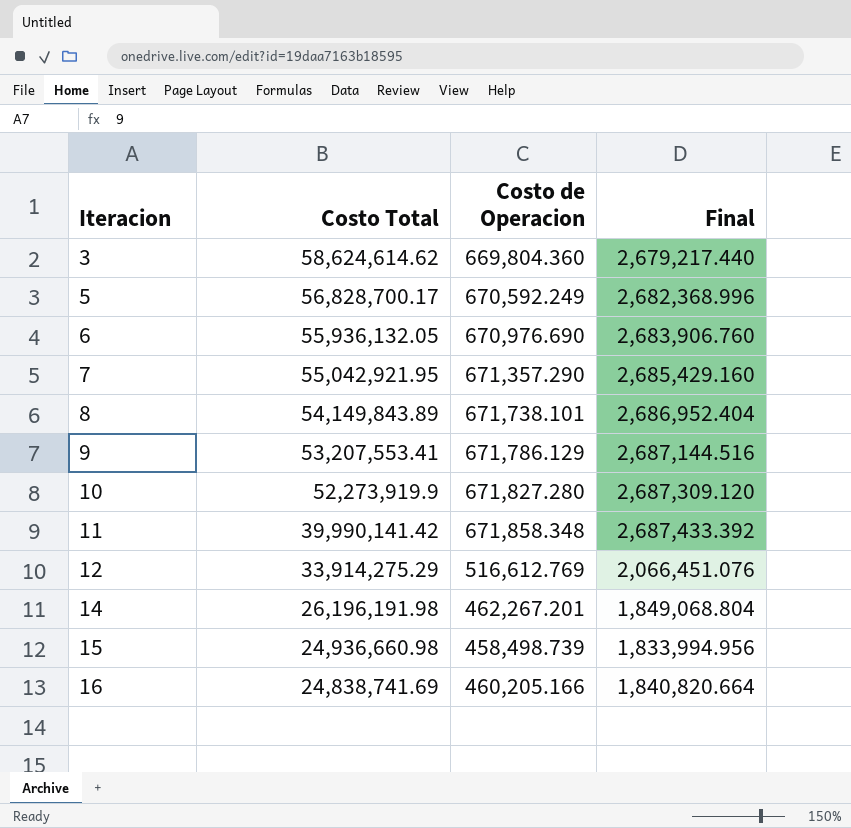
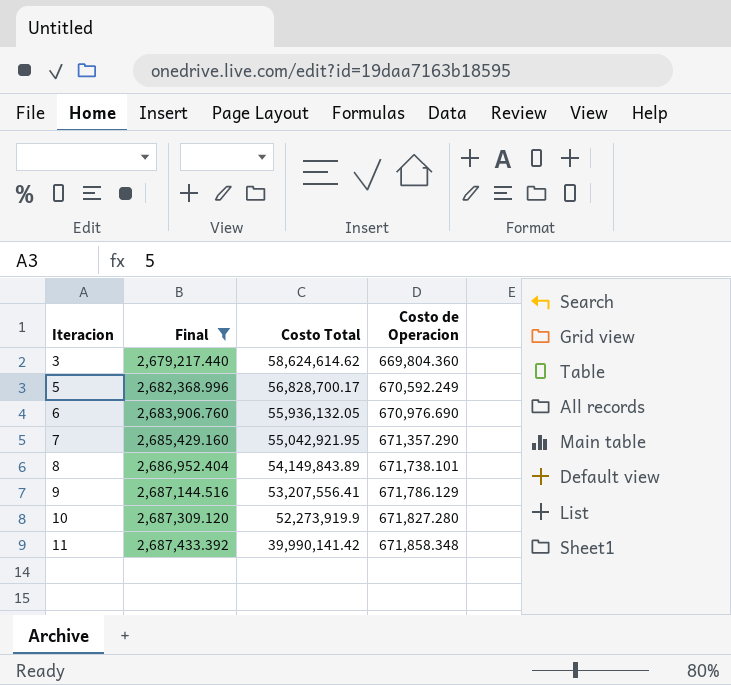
filter: none -> Final >= 2,679,217.440
column Final | position: 4 -> 2
9 | Costo Total: 53,207,553.41 -> 53,207,556.41

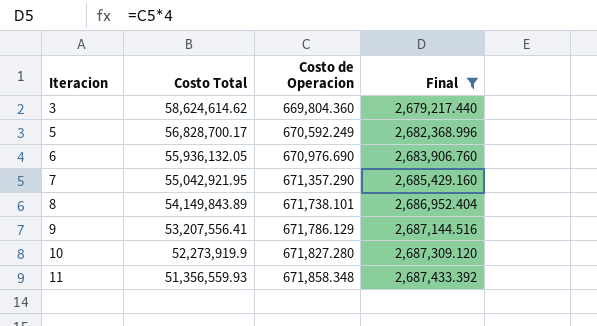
column Final | position: 2 -> 4
11 | Costo Total: 39,990,141.42 -> 51,356,559.93

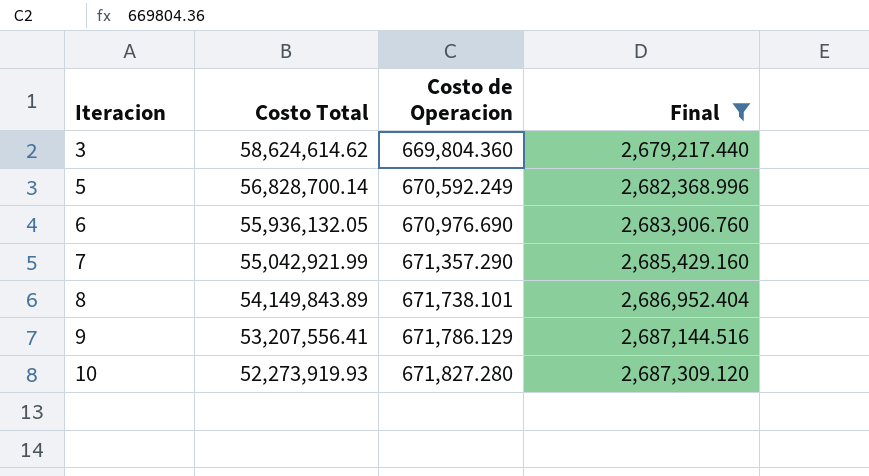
row 11: 51,356,559.93 | 671,858.348 | 2,687,433.392 -> none
5 | Costo Total: 56,828,700.17 -> 56,828,700.14
7 | Costo Total: 55,042,921.95 -> 55,042,921.99
10 | Costo Total: 52,273,919.9 -> 52,273,919.93

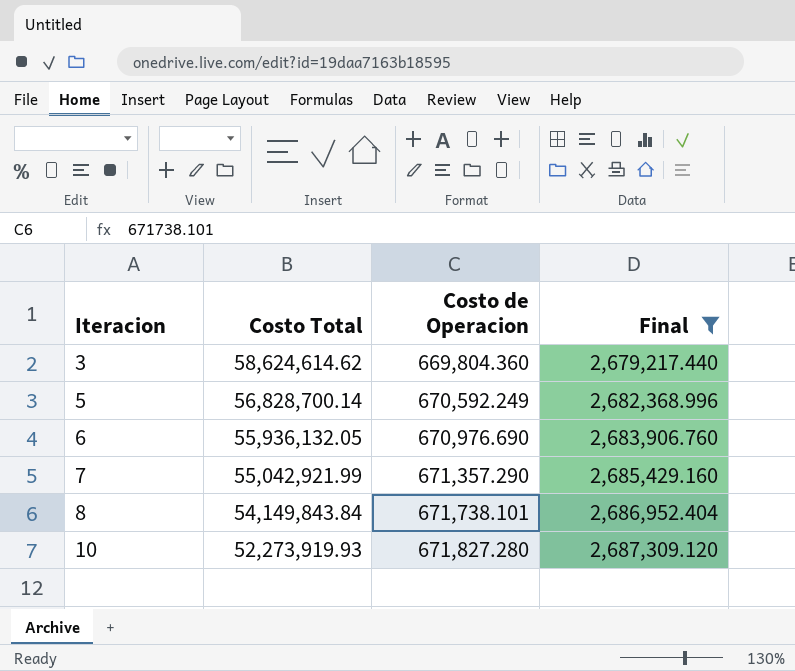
row 9: 53,207,556.41 | 671,786.129 | 2,687,144.516 -> none
8 | Costo Total: 54,149,843.89 -> 54,149,843.84

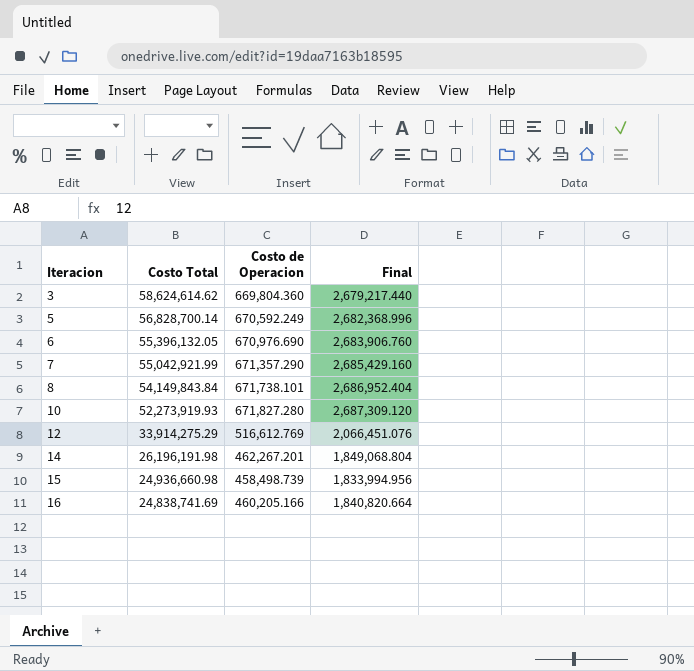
filter: Final >= 2,679,217.440 -> none
6 | Costo Total: 55,936,132.05 -> 55,396,132.05

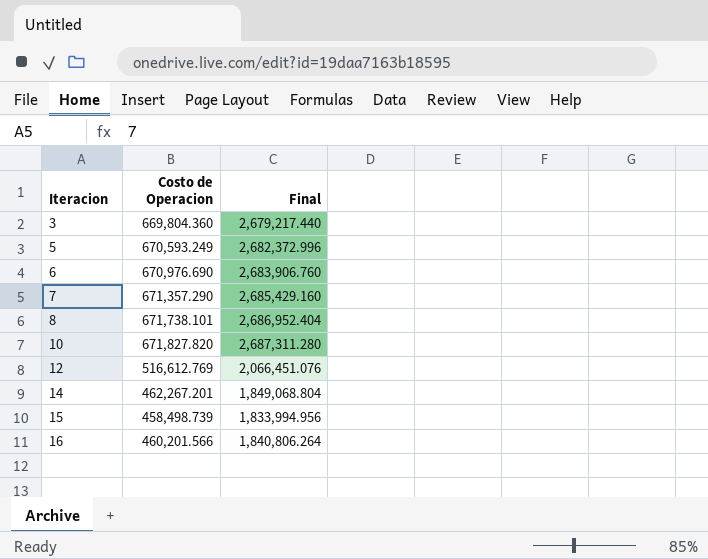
column Costo Total | position: 2 -> none
5 | Costo de Operacion: 670,592.249 -> 670,593.249
5 | Final: 2,682,368.996 -> 2,682,372.996
10 | Costo de Operacion: 671,827.280 -> 671,827.820
10 | Final: 2,687,309.120 -> 2,687,311.280
16 | Costo de Operacion: 460,205.166 -> 460,201.566
16 | Final: 1,840,820.664 -> 1,840,806.264

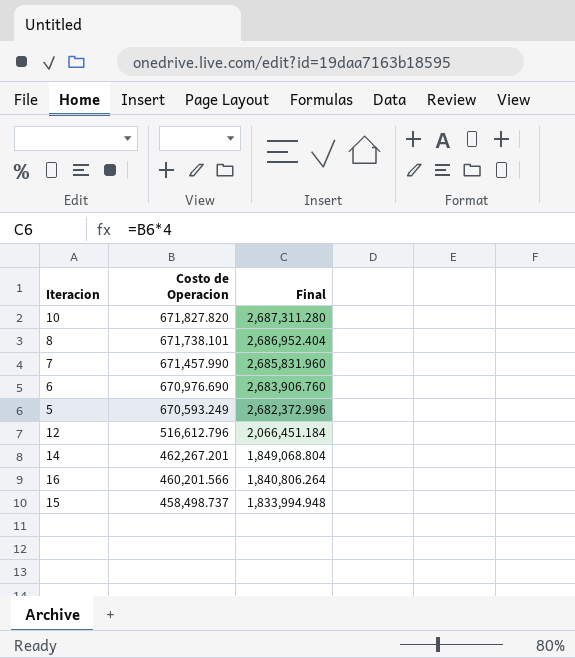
row order: Iteracion ascending -> Costo de Operacion descending
row 3: 669,804.360 | 2,679,217.440 -> none
7 | Costo de Operacion: 671,357.290 -> 671,457.990
7 | Final: 2,685,429.160 -> 2,685,831.960
12 | Costo de Operacion: 516,612.769 -> 516,612.796
12 | Final: 2,066,451.076 -> 2,066,451.184
15 | Costo de Operacion: 458,498.739 -> 458,498.737
15 | Final: 1,833,994.956 -> 1,833,994.948

